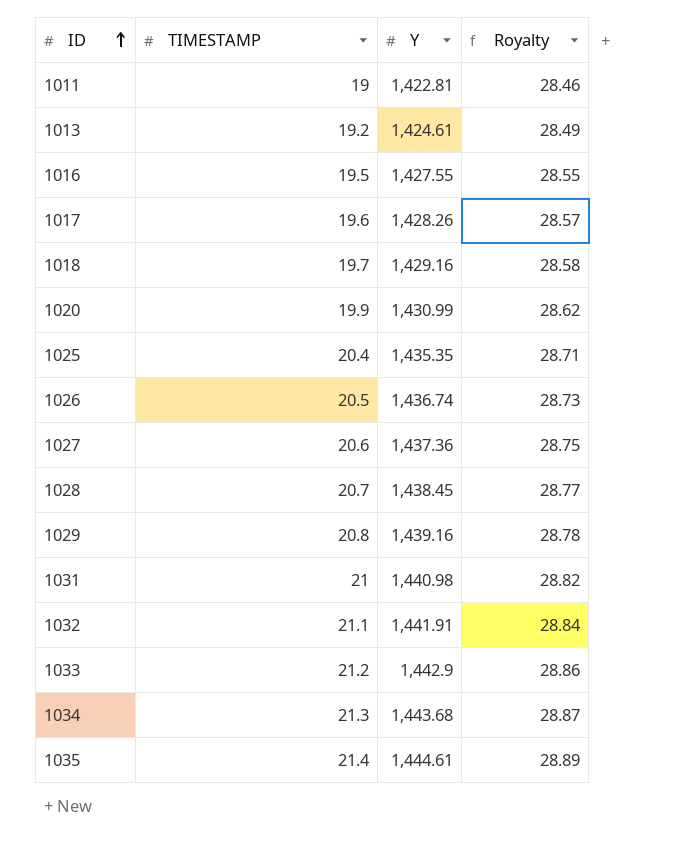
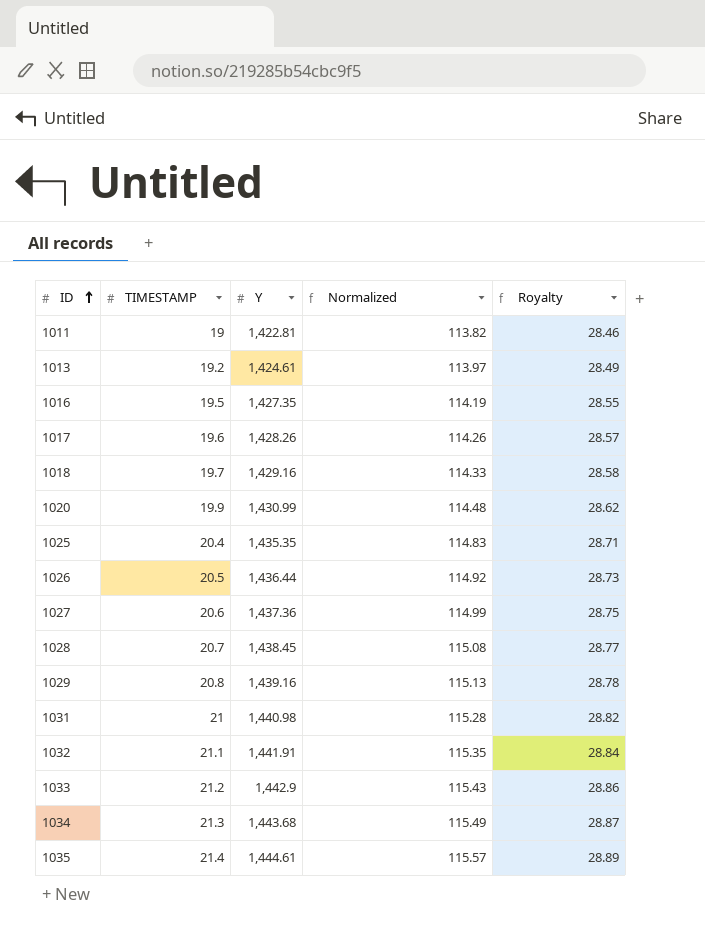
column Normalized | formula: none -> [Y] * 0.08
1016 | Y: 1,427.55 -> 1,427.35
1026 | Y: 1,436.74 -> 1,436.44

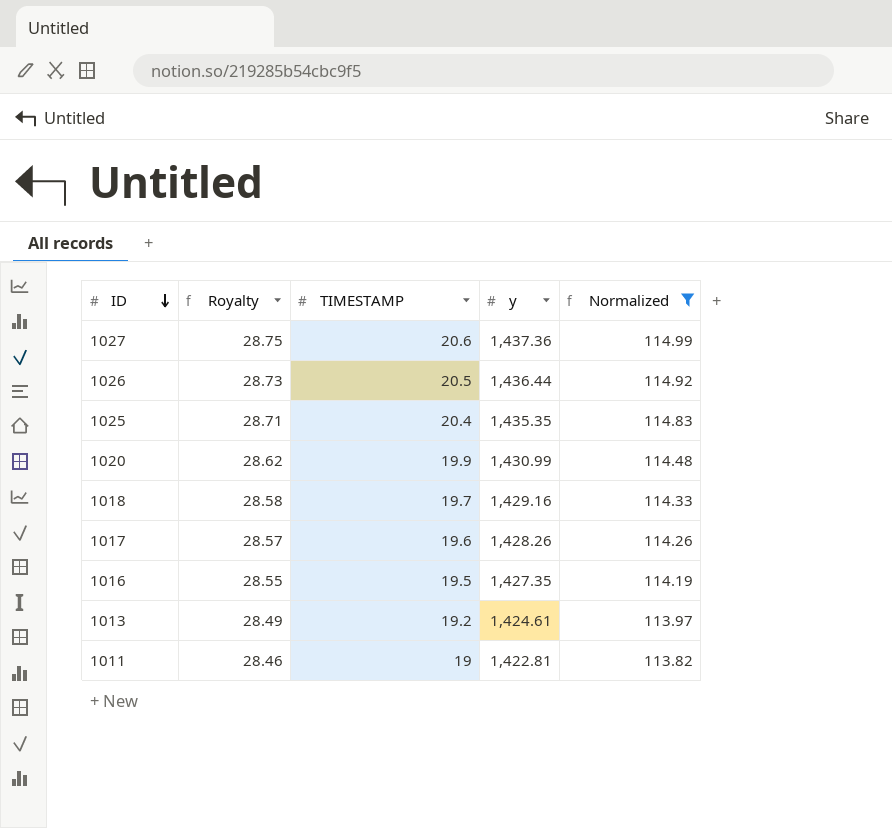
filter: none -> Normalized <= 114.99
row order: ID ascending -> ID descending
column Royalty | position: 5 -> 2
column name: Y -> y

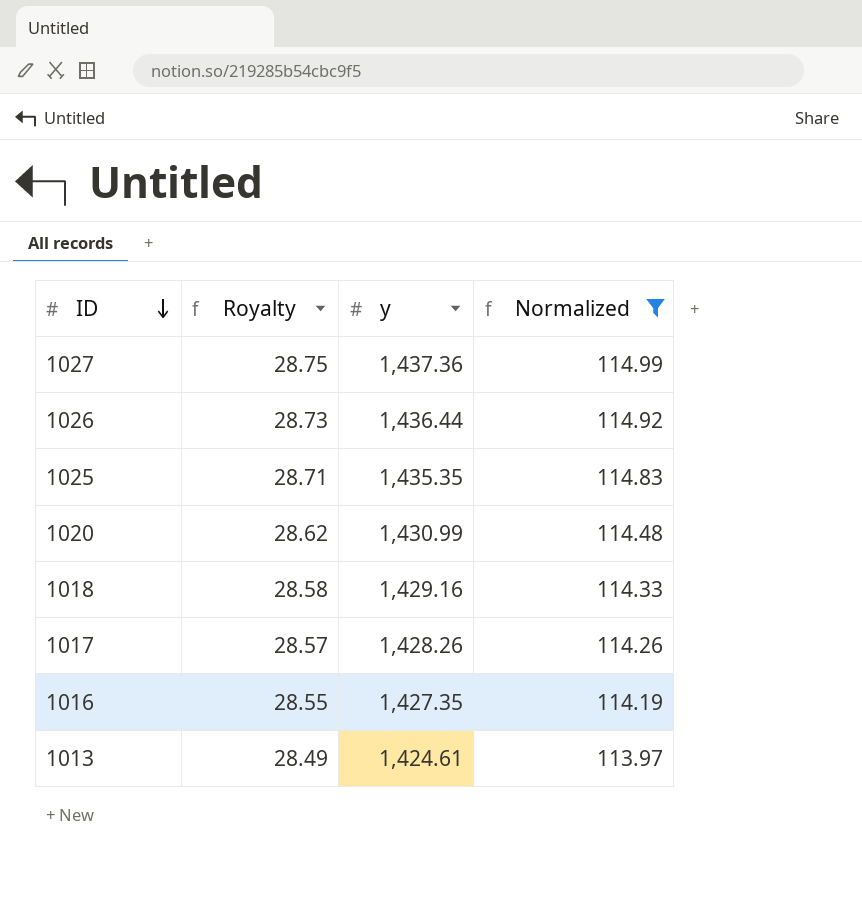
column TIMESTAMP | position: 3 -> none
row 1011: 28.46 | 19 | 1,422.81 | 113.82 -> none

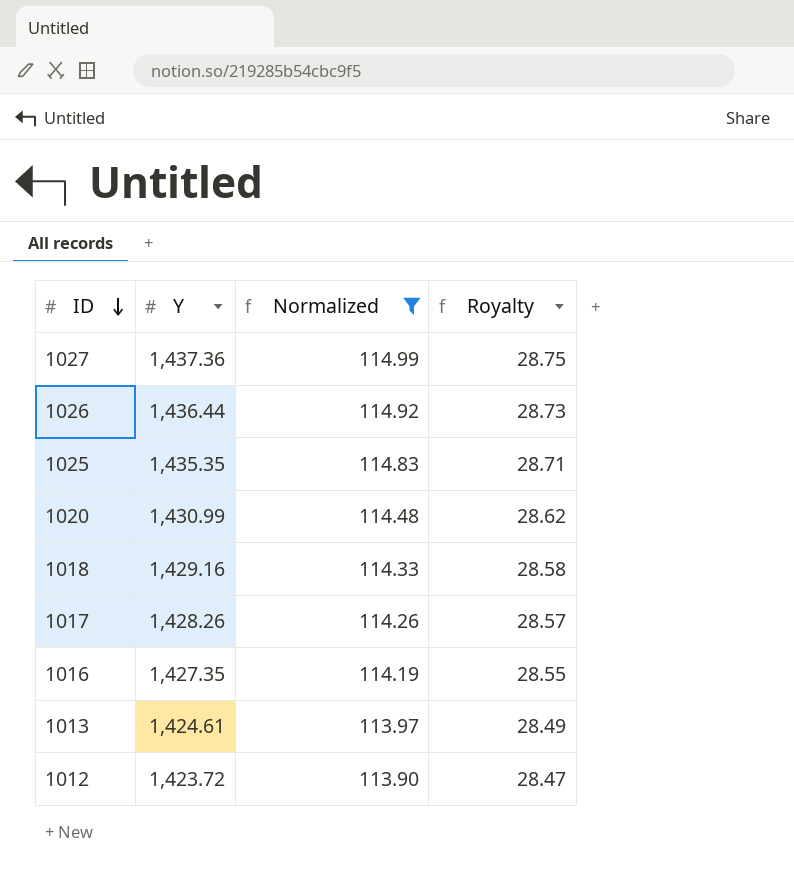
column name: y -> Y
column Royalty | position: 2 -> 4
row 1012: none -> 1,423.72 | 113.90 | 28.47

